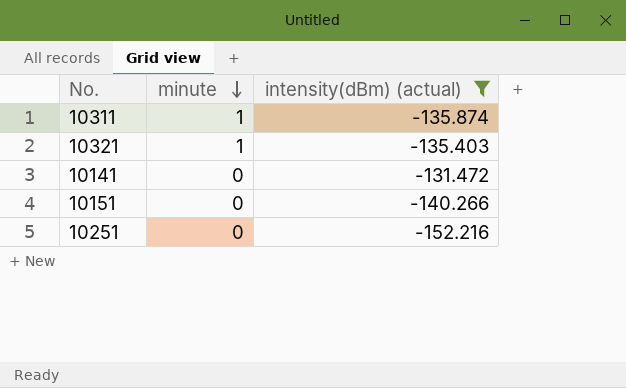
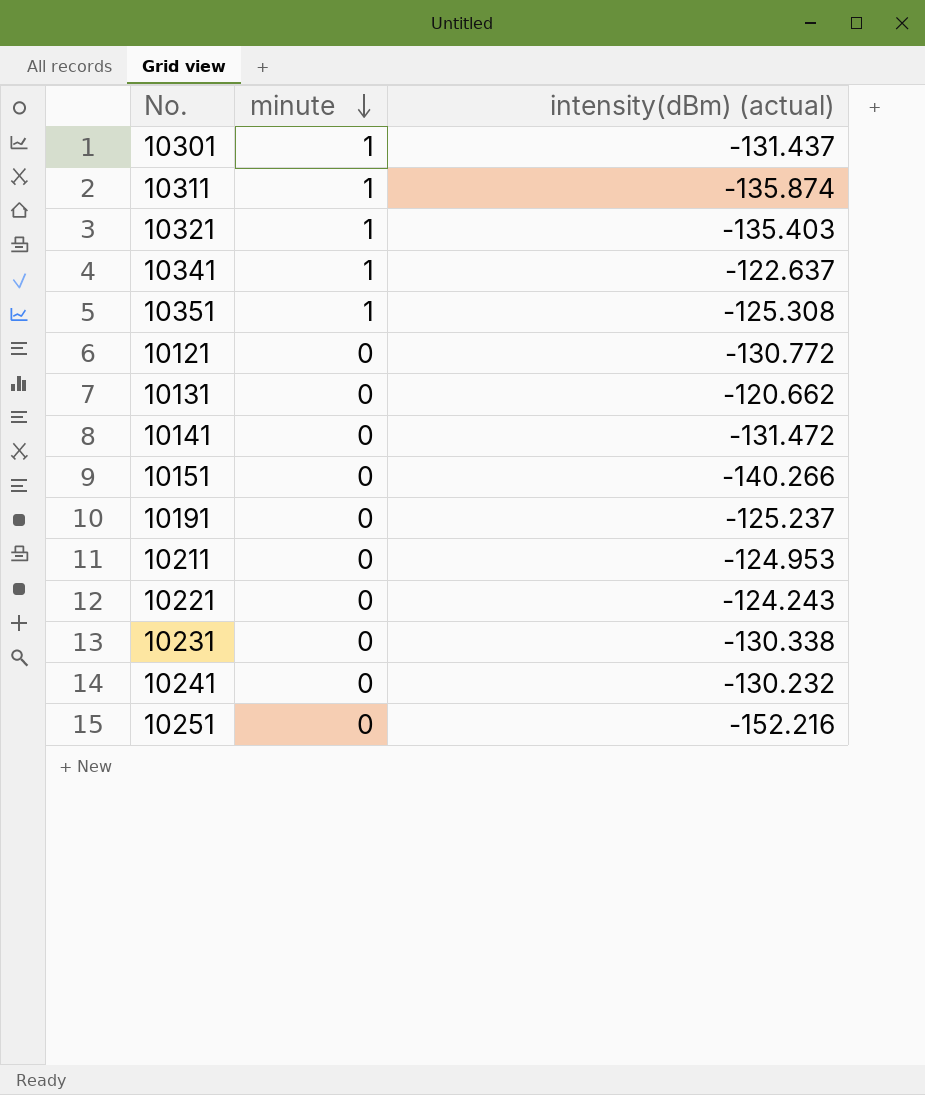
filter: intensity(dBm) (actual) <= -131.472 -> none

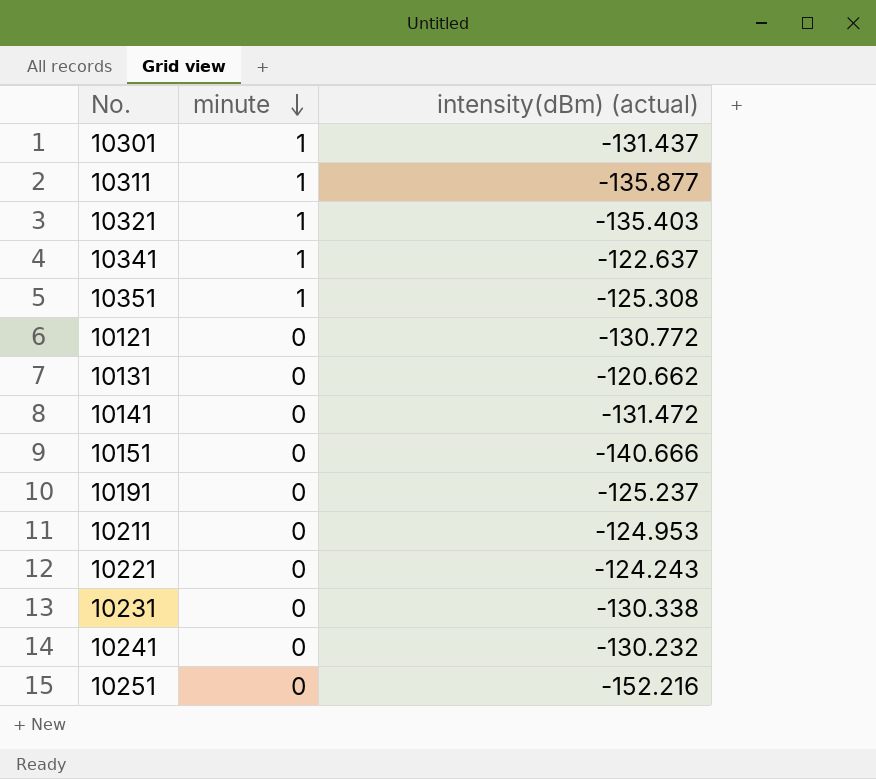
10311 | intensity(dBm) (actual): -135.874 -> -135.877
10151 | intensity(dBm) (actual): -140.266 -> -140.666

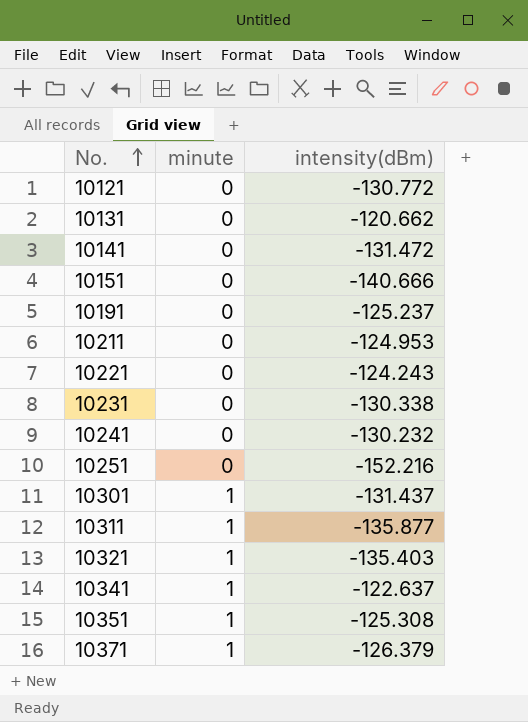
row order: minute descending -> No. ascending
column name: intensity(dBm) (actual) -> intensity(dBm)
row 10371: none -> 1 | -126.379

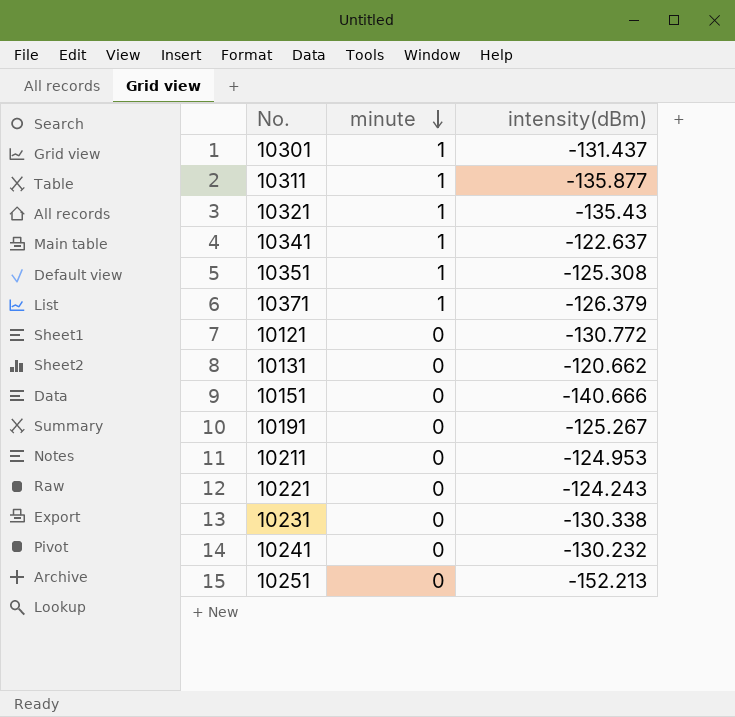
row order: No. ascending -> minute descending
row 10141: 0 | -131.472 -> none
10321 | intensity(dBm): -135.403 -> -135.43
10191 | intensity(dBm): -125.237 -> -125.267
10251 | intensity(dBm): -152.216 -> -152.213

